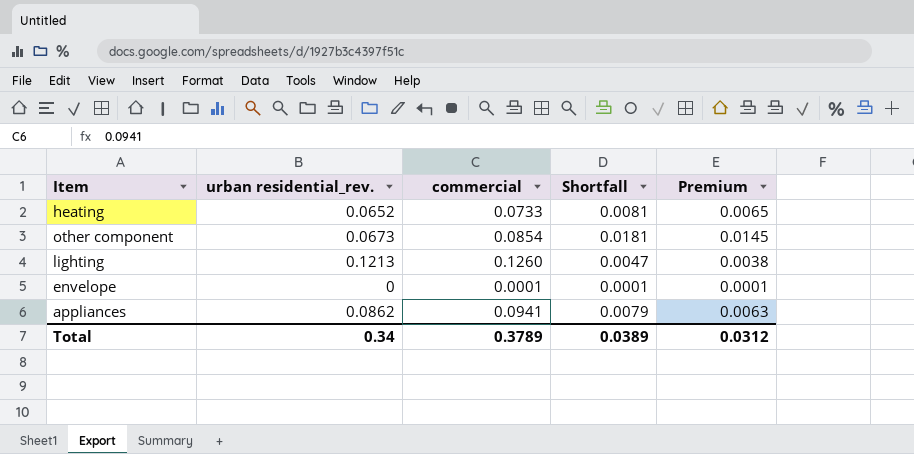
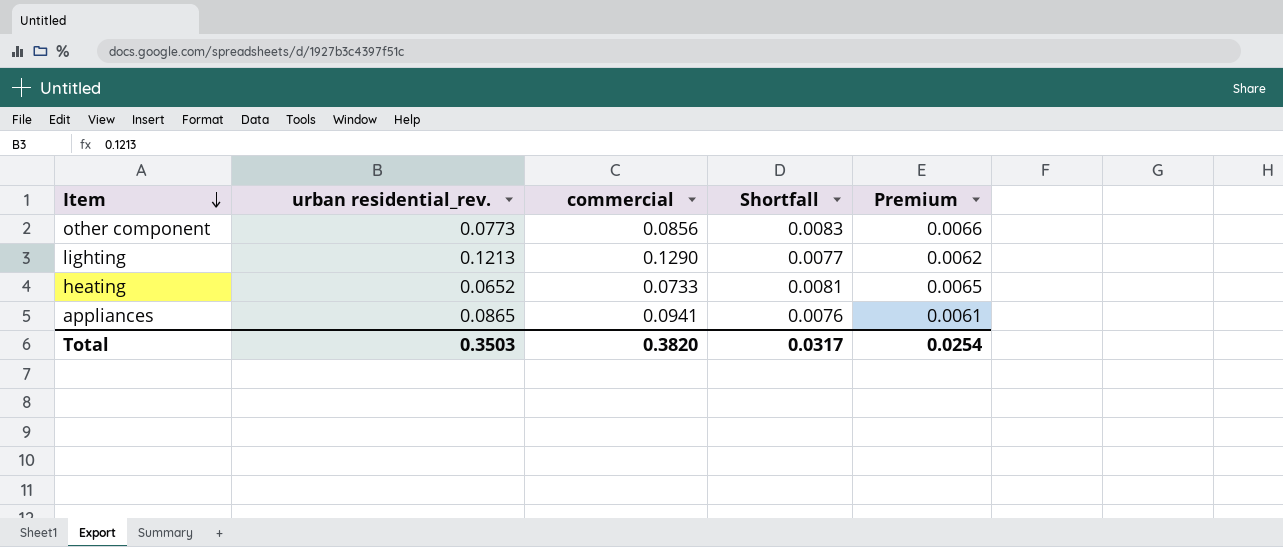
row order: none -> Item descending
row envelope: 0 | 0.0001 | 0.0001 | 0.0001 -> none
other component | urban residential_rev.: 0.0673 -> 0.0773
other component | commercial: 0.0854 -> 0.0856
other component | Shortfall: 0.0181 -> 0.0083
other component | Premium: 0.0145 -> 0.0066
lighting | commercial: 0.1260 -> 0.1290
lighting | Shortfall: 0.0047 -> 0.0077
lighting | Premium: 0.0038 -> 0.0062
appliances | urban residential_rev.: 0.0862 -> 0.0865
appliances | Shortfall: 0.0079 -> 0.0076
appliances | Premium: 0.0063 -> 0.0061
Total | urban residential_rev.: 0.34 -> 0.3503
Total | commercial: 0.3789 -> 0.3820
Total | Shortfall: 0.0389 -> 0.0317
Total | Premium: 0.0312 -> 0.0254

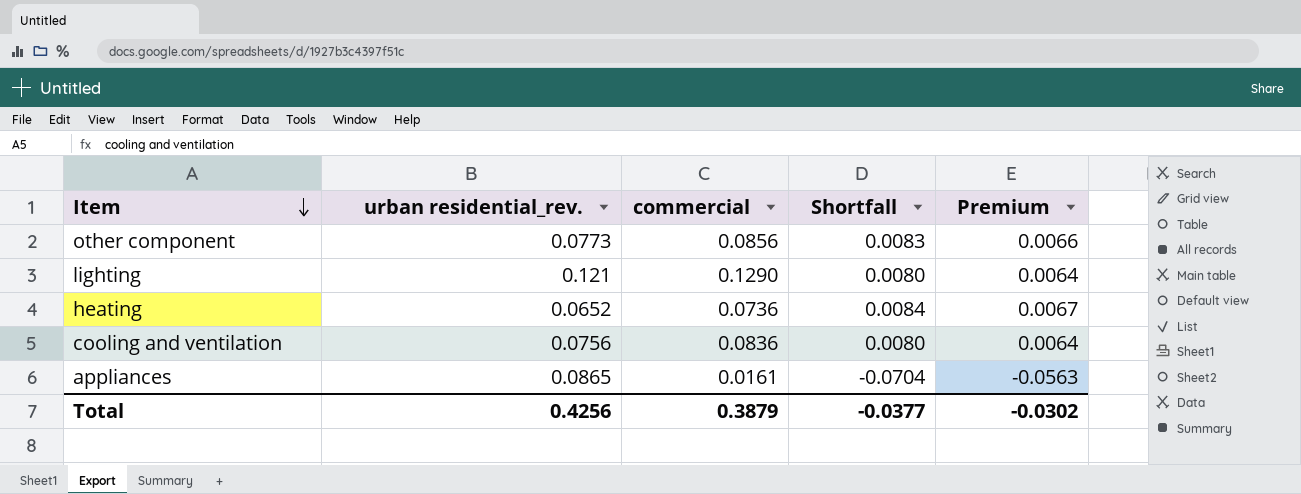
lighting | urban residential_rev.: 0.1213 -> 0.121
lighting | Shortfall: 0.0077 -> 0.0080
lighting | Premium: 0.0062 -> 0.0064
heating | commercial: 0.0733 -> 0.0736
heating | Shortfall: 0.0081 -> 0.0084
heating | Premium: 0.0065 -> 0.0067
row cooling and ventilation: none -> 0.0756 | 0.0836 | 0.0080 | 0.0064
appliances | commercial: 0.0941 -> 0.0161
appliances | Shortfall: 0.0076 -> -0.0704
appliances | Premium: 0.0061 -> -0.0563
Total | urban residential_rev.: 0.3503 -> 0.4256
Total | commercial: 0.3820 -> 0.3879
Total | Shortfall: 0.0317 -> -0.0377
Total | Premium: 0.0254 -> -0.0302

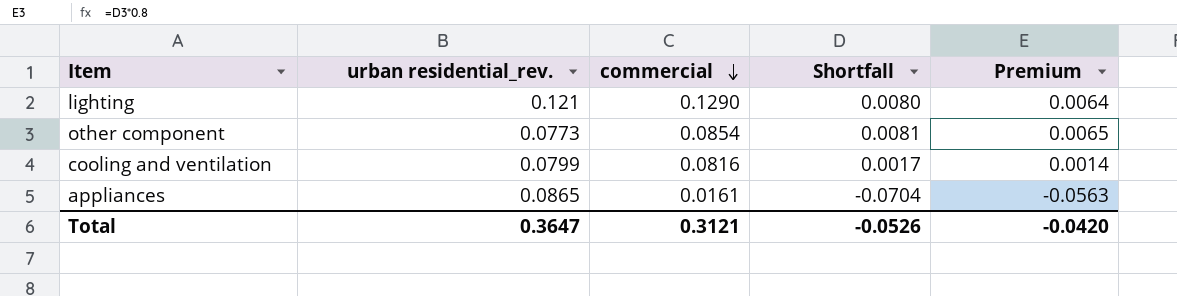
row order: Item descending -> commercial descending
row heating: 0.0652 | 0.0736 | 0.0084 | 0.0067 -> none
other component | commercial: 0.0856 -> 0.0854
other component | Shortfall: 0.0083 -> 0.0081
other component | Premium: 0.0066 -> 0.0065
cooling and ventilation | urban residential_rev.: 0.0756 -> 0.0799
cooling and ventilation | commercial: 0.0836 -> 0.0816
cooling and ventilation | Shortfall: 0.0080 -> 0.0017
cooling and ventilation | Premium: 0.0064 -> 0.0014
Total | urban residential_rev.: 0.4256 -> 0.3647
Total | commercial: 0.3879 -> 0.3121
Total | Shortfall: -0.0377 -> -0.0526
Total | Premium: -0.0302 -> -0.0420

